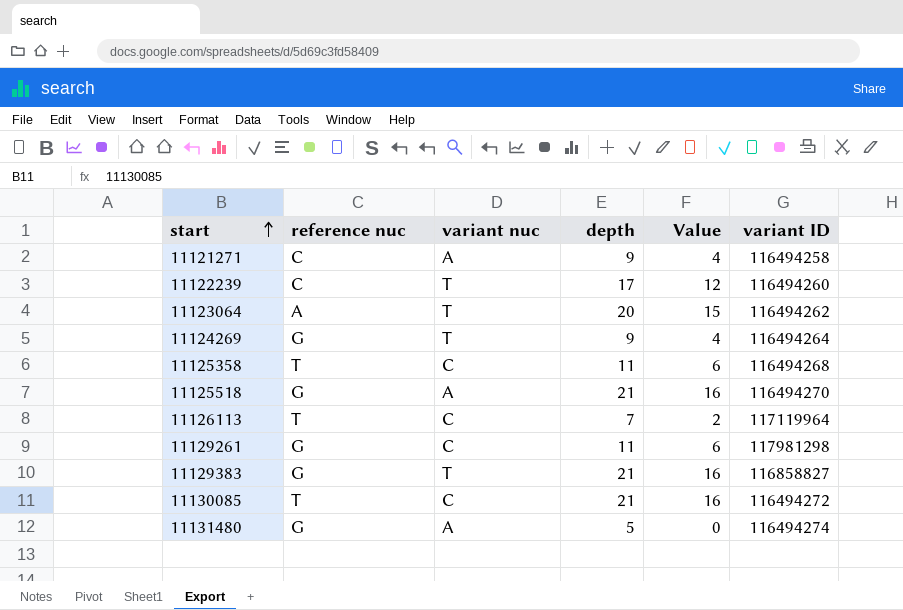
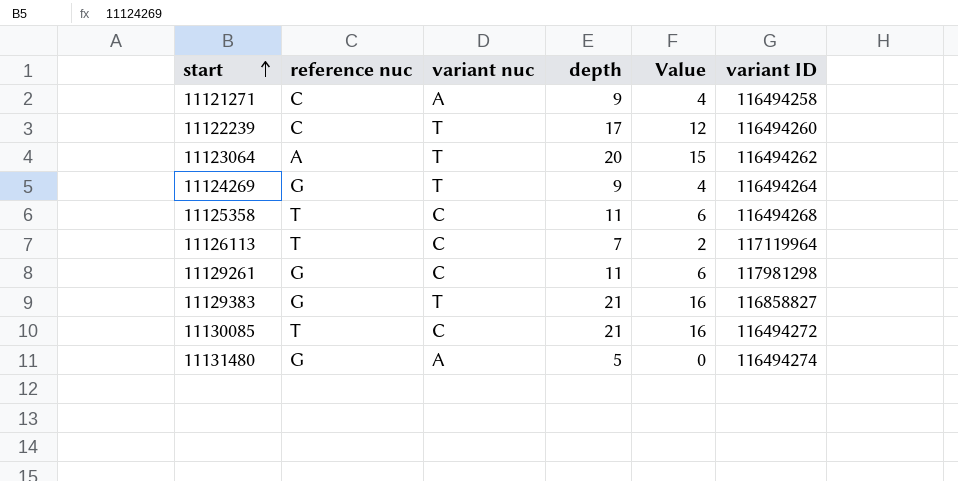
row 11125518: G | A | 21 | 16 | 116494270 -> none

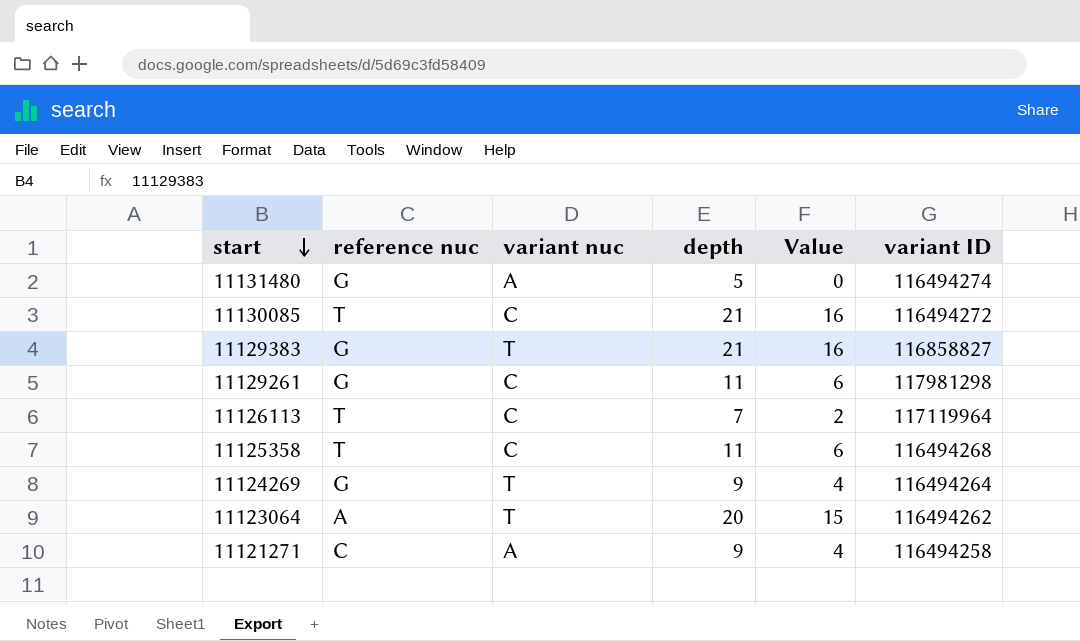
row order: start ascending -> start descending
row 11122239: C | T | 17 | 12 | 116494260 -> none

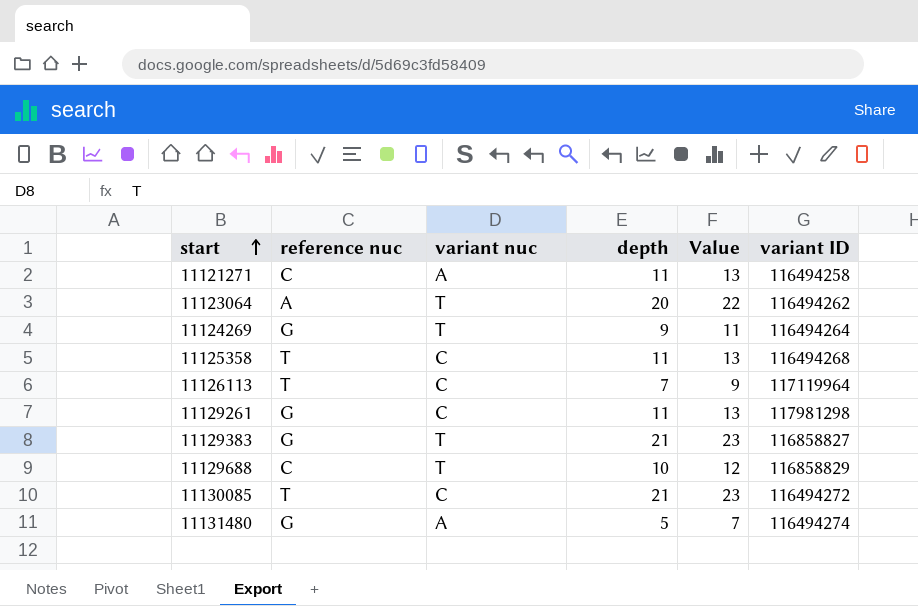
row order: start descending -> start ascending
column Value | formula: [depth] - 5 -> [depth] + 2
11121271 | depth: 9 -> 11
row 11129688: none -> C | T | 10 | 12 | 116858829

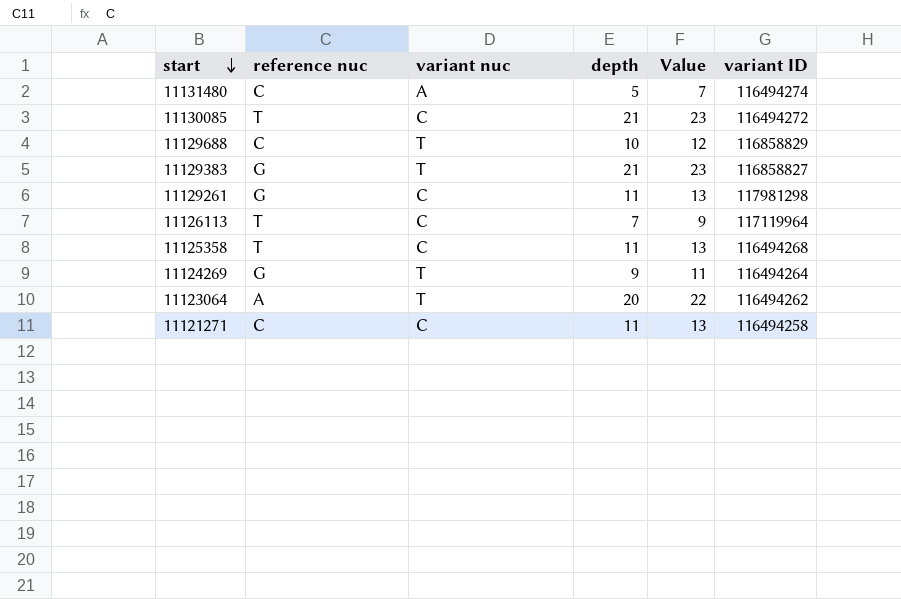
row order: start ascending -> start descending
11131480 | reference nuc: G -> C
11121271 | variant nuc: A -> C

